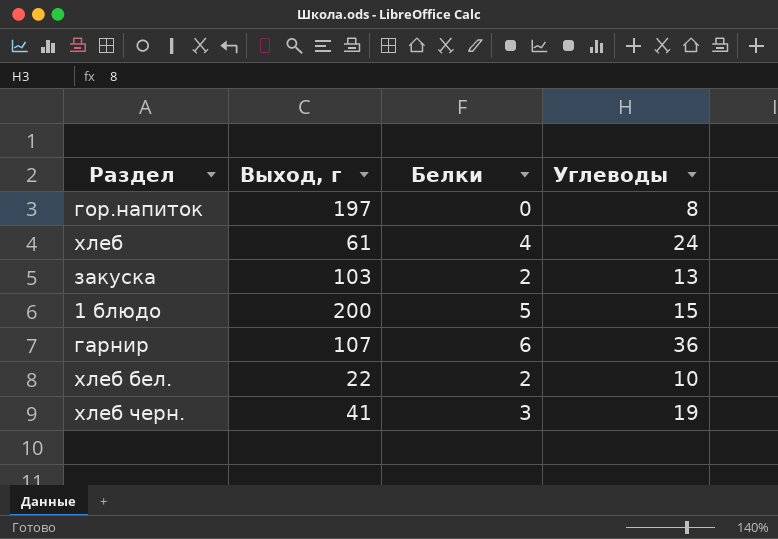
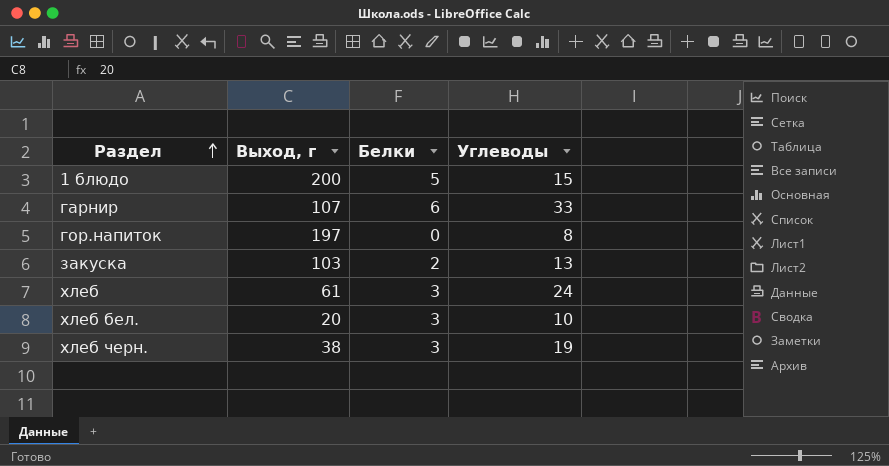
row order: none -> Раздел ascending
гарнир | Углеводы: 36 -> 33
хлеб | Белки: 4 -> 3
хлеб бел. | Выход, г: 22 -> 20
хлеб бел. | Белки: 2 -> 3
хлеб черн. | Выход, г: 41 -> 38

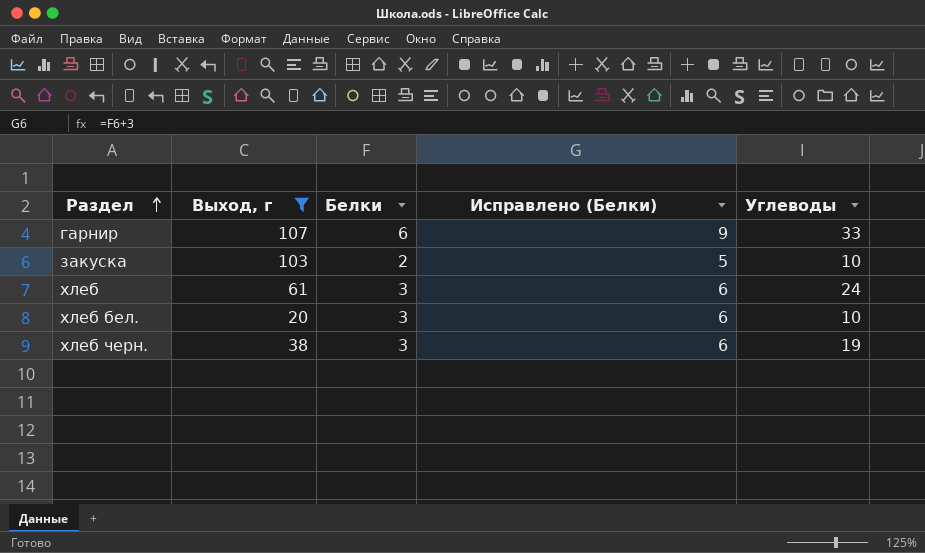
filter: none -> Выход, г <= 107
column Исправлено (Белки) | formula: none -> [Белки] + 3
закуска | Углеводы: 13 -> 10

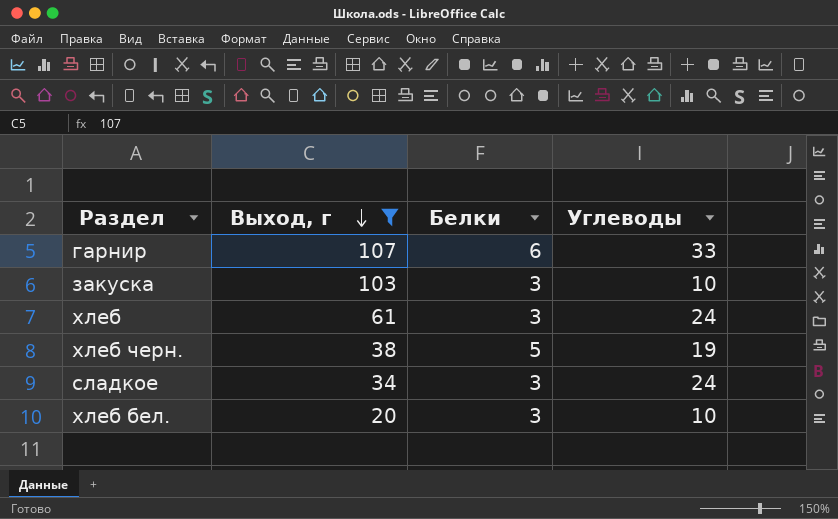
row order: Раздел ascending -> Выход, г descending
column Исправлено (Белки) | formula: [Белки] + 3 -> none
закуска | Белки: 2 -> 3
хлеб черн. | Белки: 3 -> 5
row сладкое: none -> 34 | 3 | 24

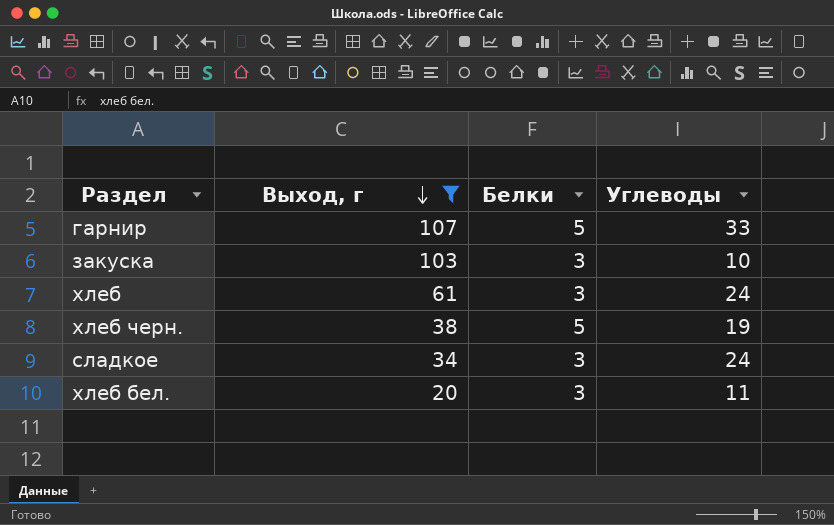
гарнир | Белки: 6 -> 5
хлеб бел. | Углеводы: 10 -> 11

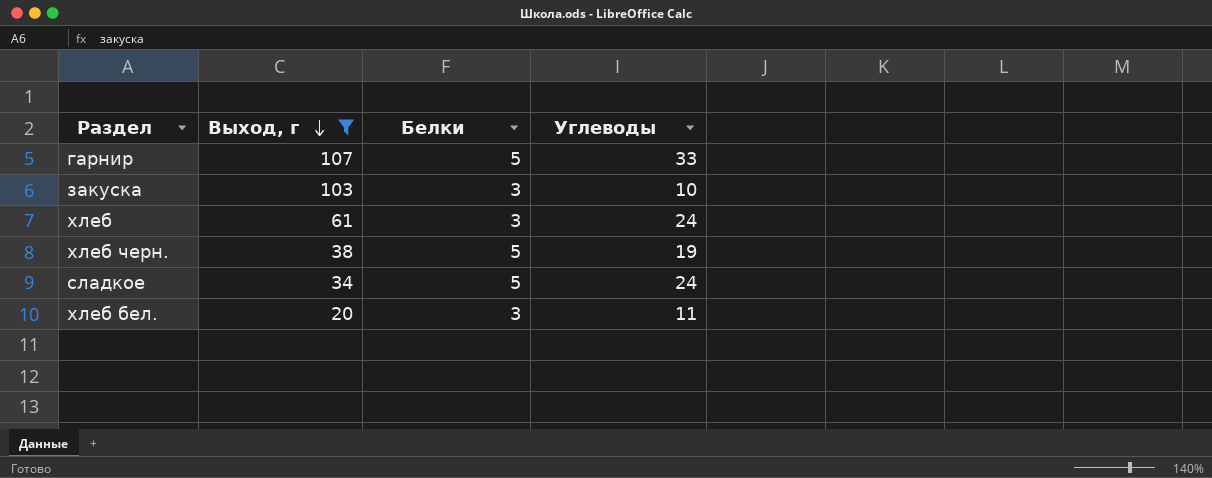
сладкое | Белки: 3 -> 5

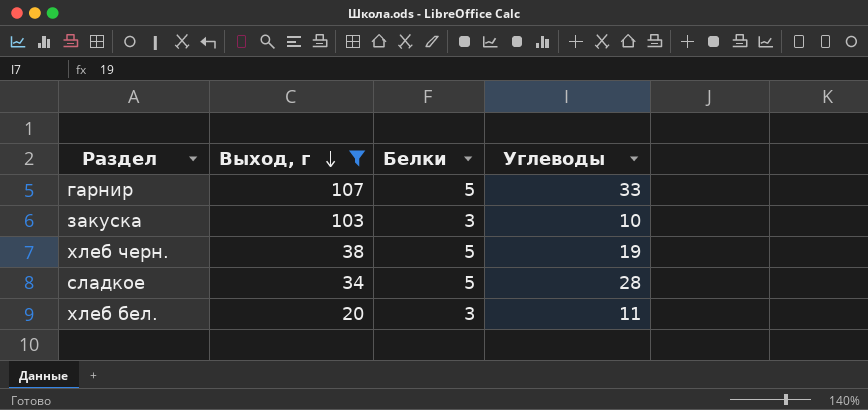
row хлеб: 61 | 3 | 24 -> none
сладкое | Углеводы: 24 -> 28

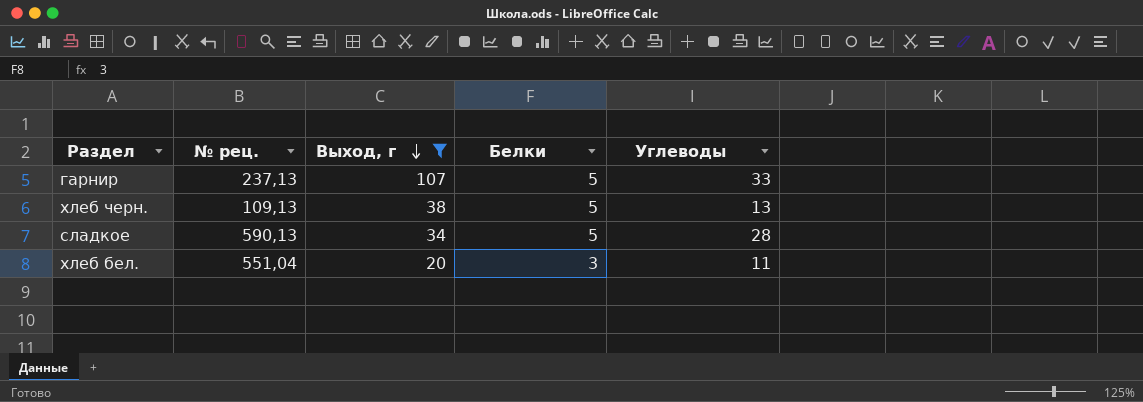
column № рец. | position: none -> 2
row закуска: 103 | 3 | 10 -> none
хлеб черн. | Углеводы: 19 -> 13

